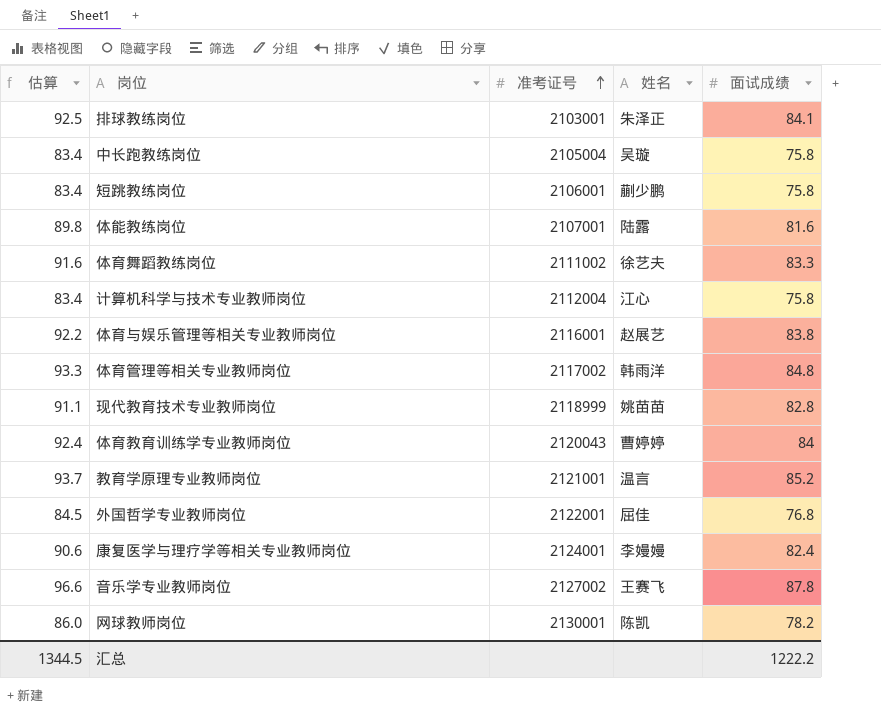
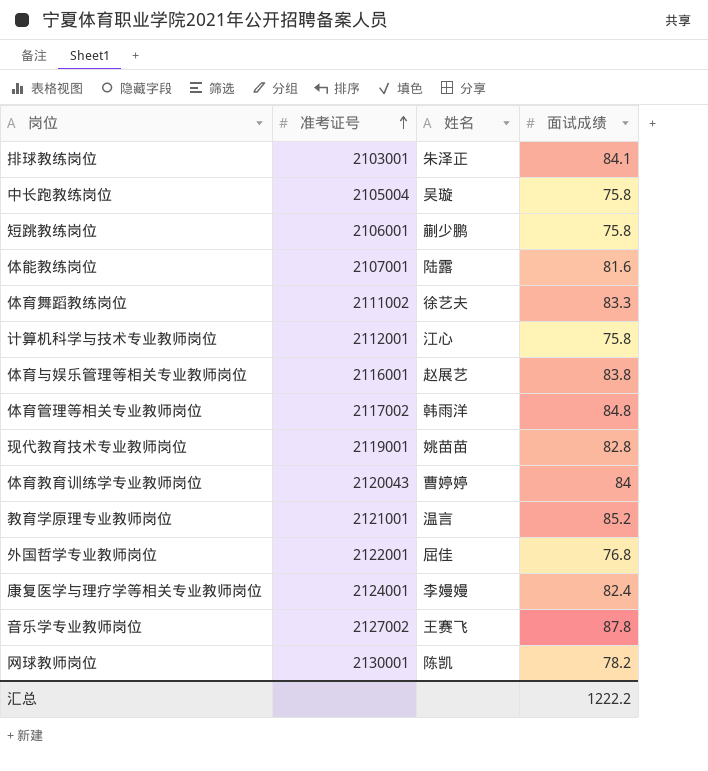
column 估算 | formula: [面试成绩] * 1.1 -> none
计算机科学与技术专业教师岗位 | 准考证号: 2112004 -> 2112001
现代教育技术专业教师岗位 | 准考证号: 2118999 -> 2119001

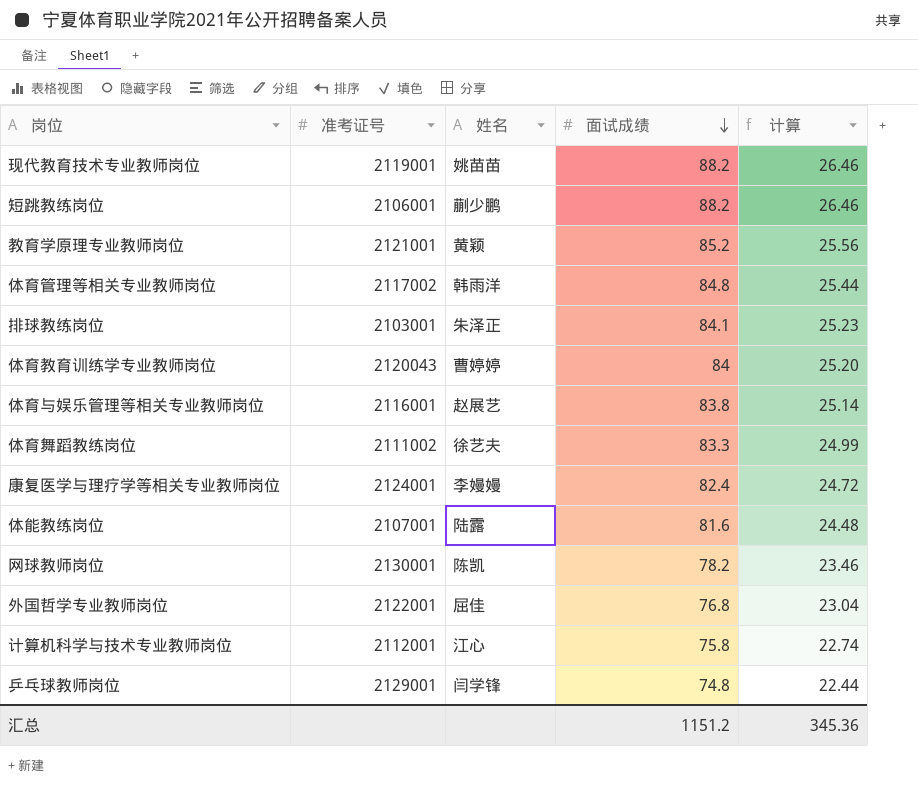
row order: 准考证号 ascending -> 面试成绩 descending
column 计算 | formula: none -> [面试成绩] * 0.3
row 中长跑教练岗位: 2105004 | 吴璇 | 75.8 -> none
row 音乐学专业教师岗位: 2127002 | 王赛飞 | 87.8 -> none
现代教育技术专业教师岗位 | 面试成绩: 82.8 -> 88.2
短跳教练岗位 | 面试成绩: 75.8 -> 88.2
教育学原理专业教师岗位 | 姓名: 温言 -> 黄颖
row 乒乓球教师岗位: none -> 2129001 | 闫学锋 | 74.8 | 22.44
汇总 | 面试成绩: 1222.2 -> 1151.2

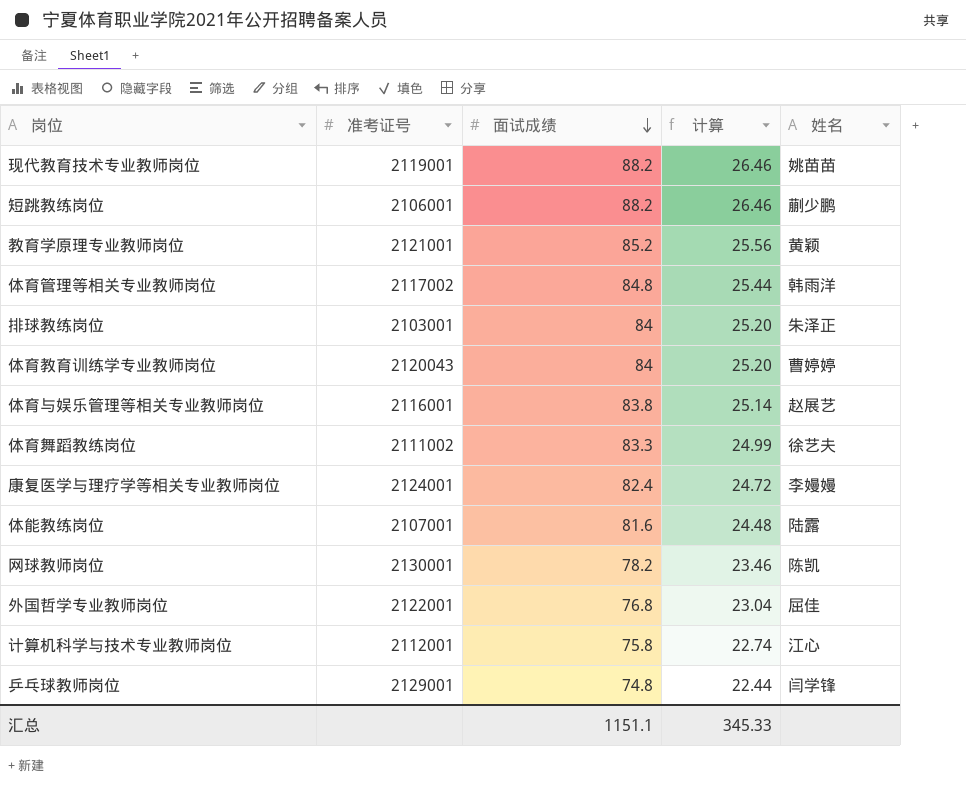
column 姓名 | position: 3 -> 5
排球教练岗位 | 面试成绩: 84.1 -> 84
排球教练岗位 | 计算: 25.23 -> 25.20
汇总 | 面试成绩: 1151.2 -> 1151.1
汇总 | 计算: 345.36 -> 345.33

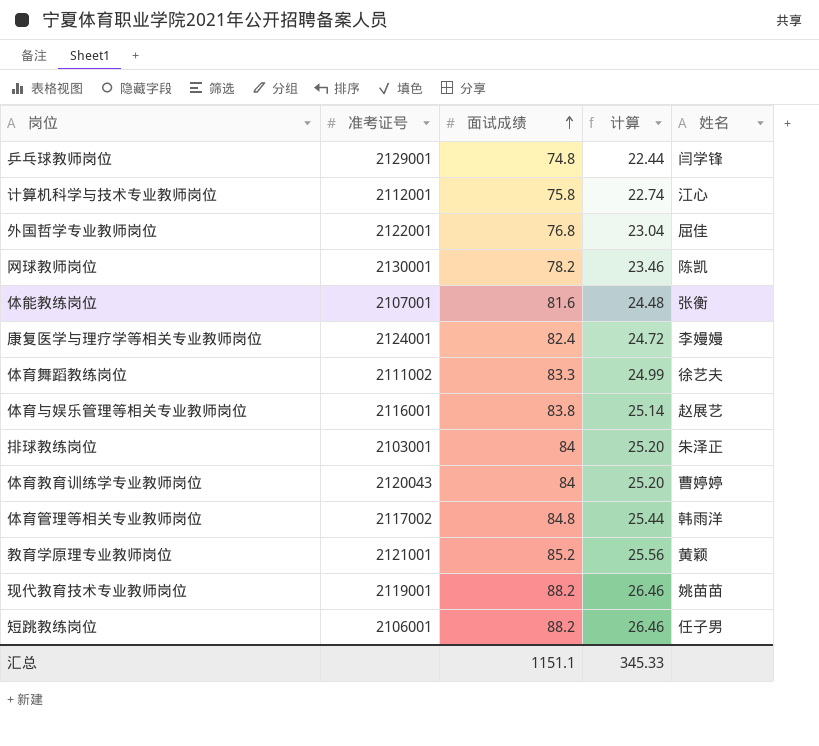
row order: 面试成绩 descending -> 面试成绩 ascending
体能教练岗位 | 姓名: 陆露 -> 张衡
短跳教练岗位 | 姓名: 蒯少鹏 -> 任子男

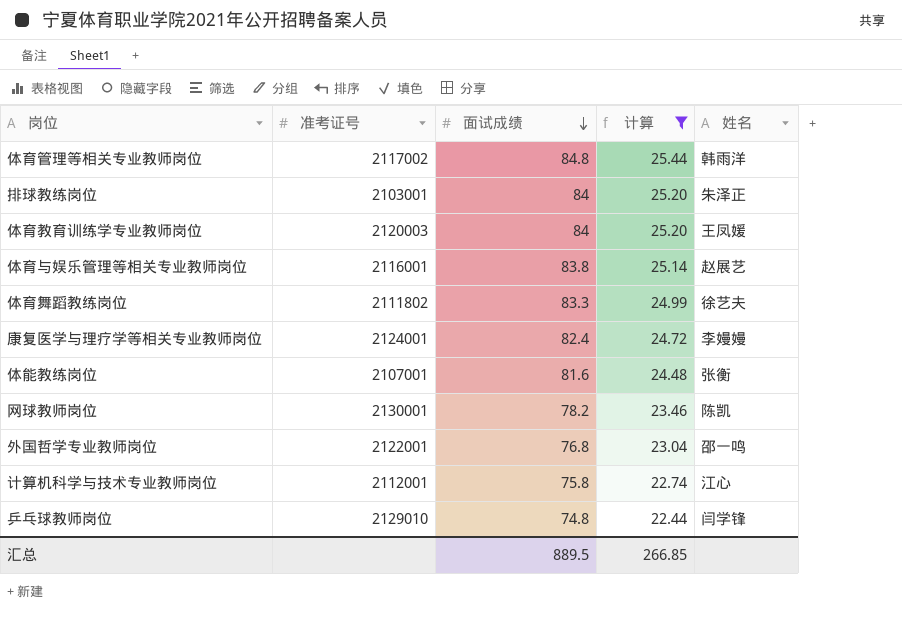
filter: none -> 计算 <= 25.44
row order: 面试成绩 ascending -> 面试成绩 descending
体育教育训练学专业教师岗位 | 准考证号: 2120043 -> 2120003
体育教育训练学专业教师岗位 | 姓名: 曹婷婷 -> 王凤媛
体育舞蹈教练岗位 | 准考证号: 2111002 -> 2111802
外国哲学专业教师岗位 | 姓名: 屈佳 -> 邵一鸣
乒乓球教师岗位 | 准考证号: 2129001 -> 2129010
汇总 | 面试成绩: 1151.1 -> 889.5
汇总 | 计算: 345.33 -> 266.85

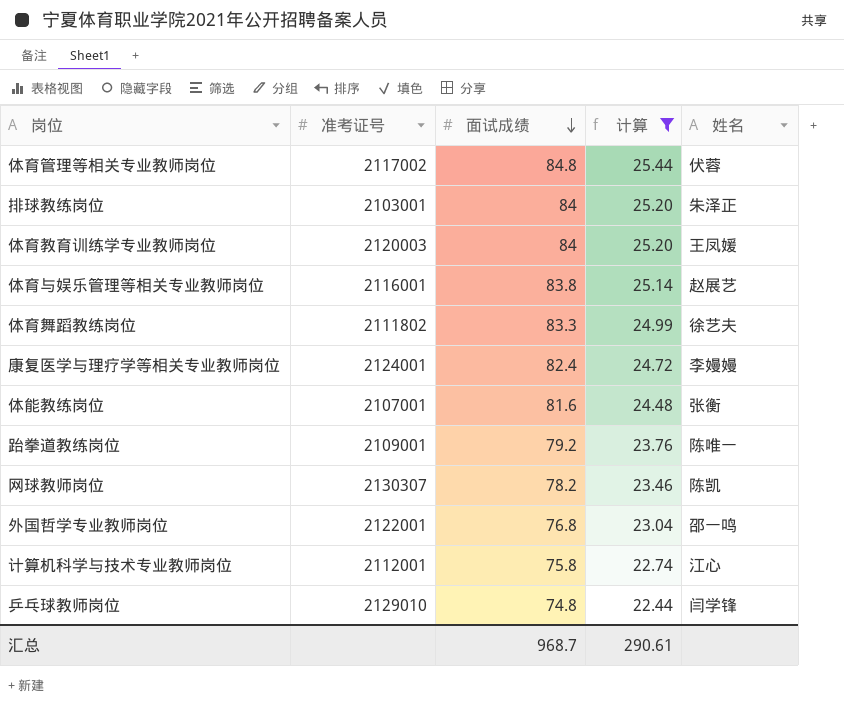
体育管理等相关专业教师岗位 | 姓名: 韩雨洋 -> 伏蓉
row 跆拳道教练岗位: none -> 2109001 | 79.2 | 23.76 | 陈唯一
网球教师岗位 | 准考证号: 2130001 -> 2130307
汇总 | 面试成绩: 889.5 -> 968.7
汇总 | 计算: 266.85 -> 290.61

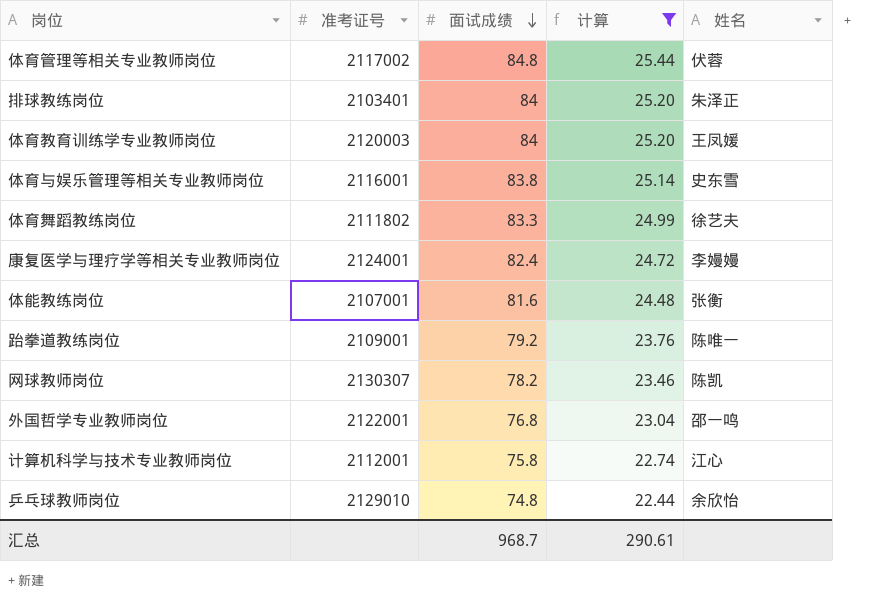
排球教练岗位 | 准考证号: 2103001 -> 2103401
体育与娱乐管理等相关专业教师岗位 | 姓名: 赵展艺 -> 史东雪
乒乓球教师岗位 | 姓名: 闫学锋 -> 余欣怡

